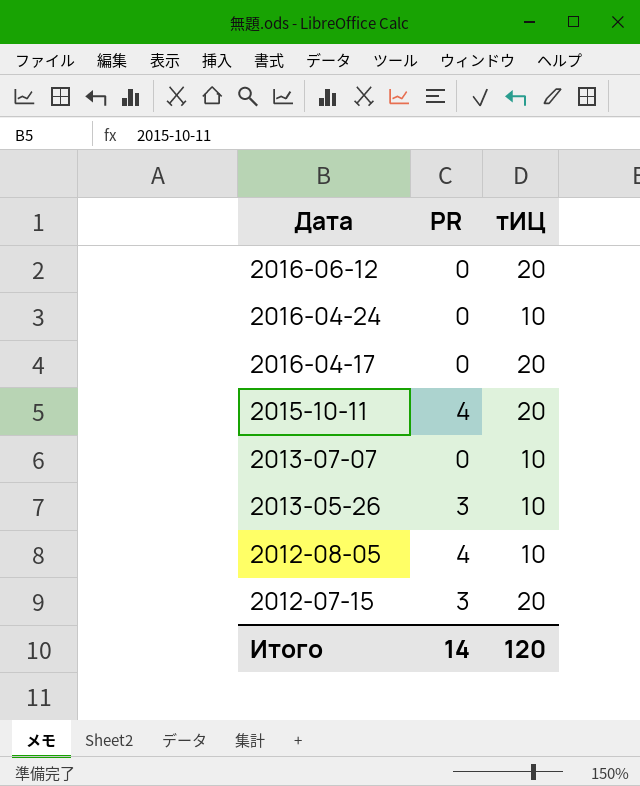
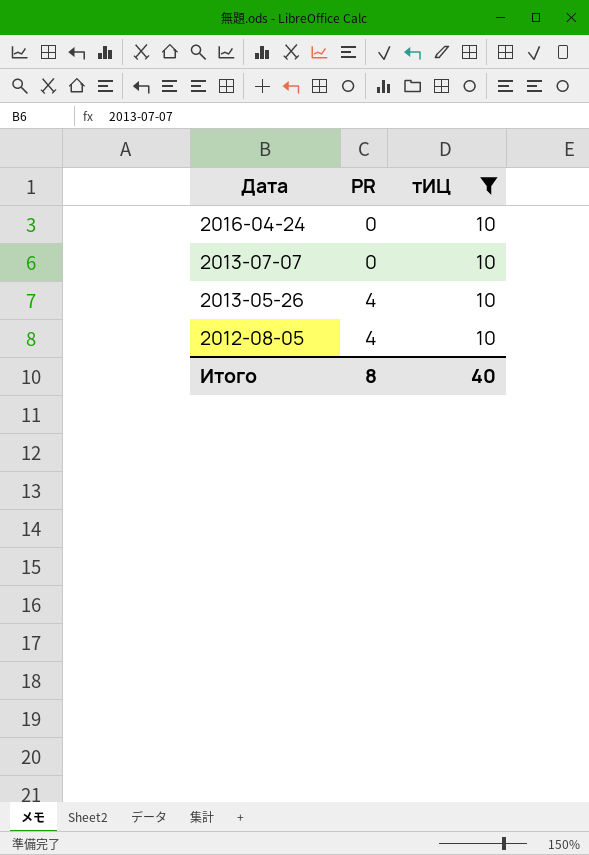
filter: none -> тИЦ = 10
2013-05-26 | PR: 3 -> 4
Итого | PR: 14 -> 8
Итого | тИЦ: 120 -> 40

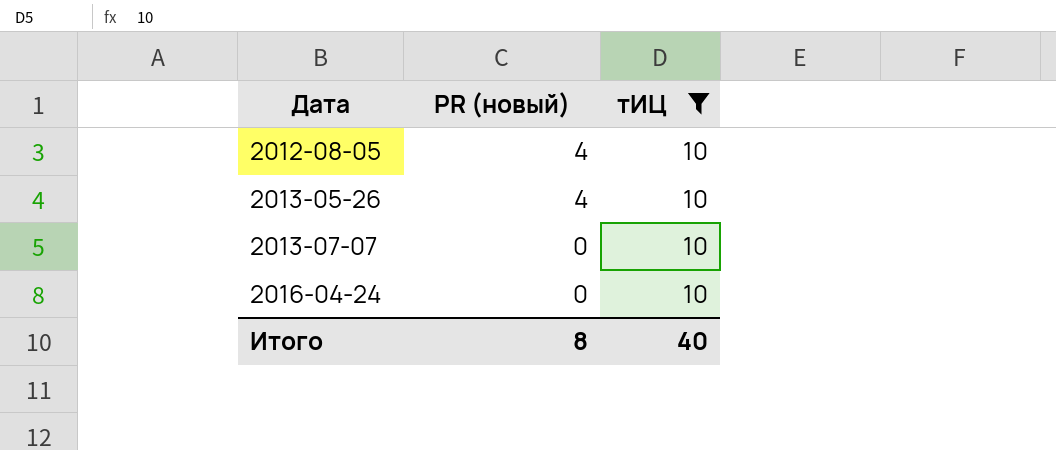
row order: Дата descending -> Дата ascending
column name: PR -> PR (новый)

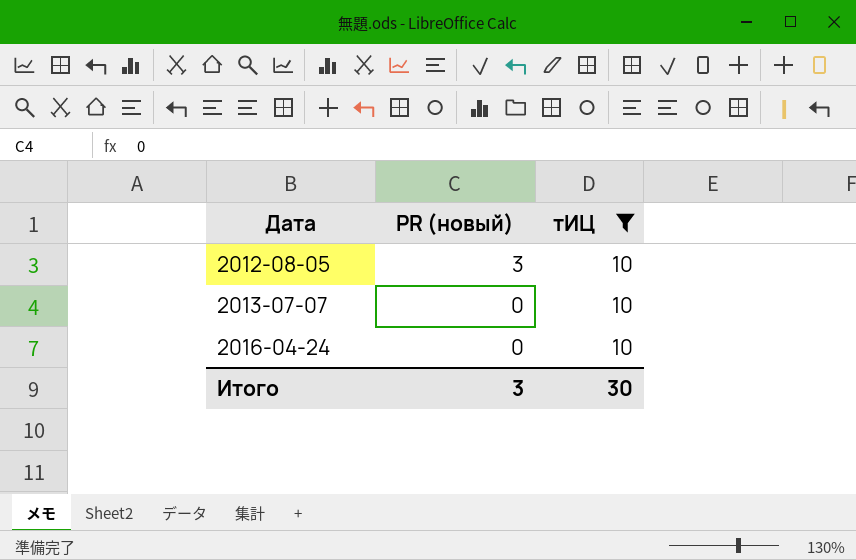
row 2013-05-26: 4 | 10 -> none
2012-08-05 | PR (новый): 4 -> 3
Итого | PR (новый): 8 -> 3
Итого | тИЦ: 40 -> 30

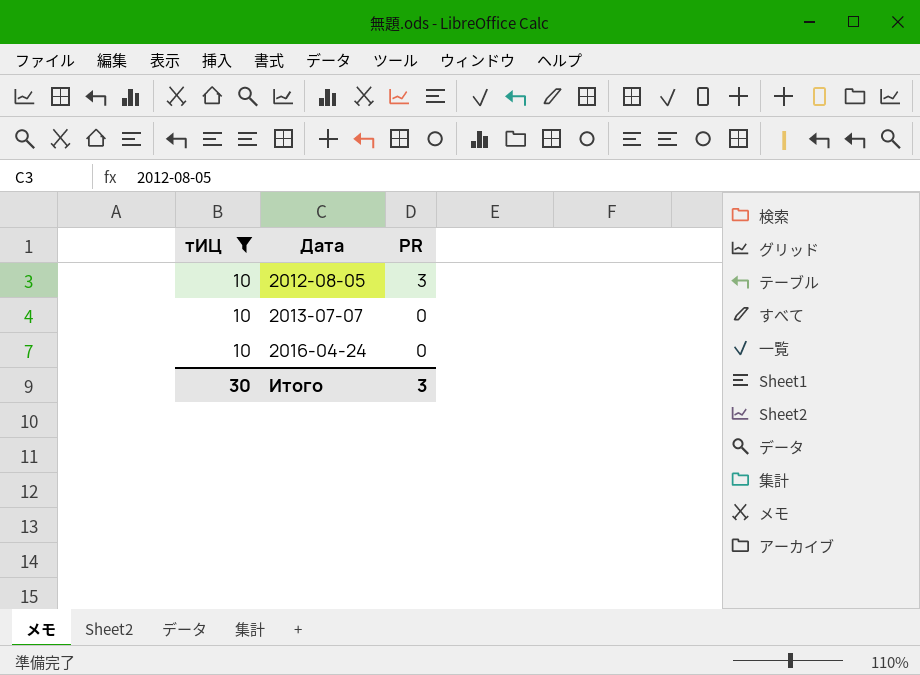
column тИЦ | position: 3 -> 1
column name: PR (новый) -> PR

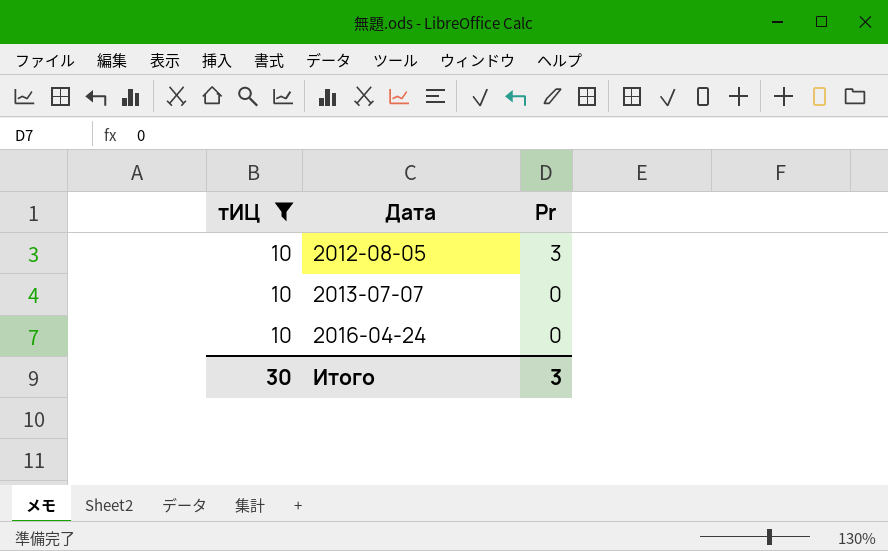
column name: PR -> Pr

